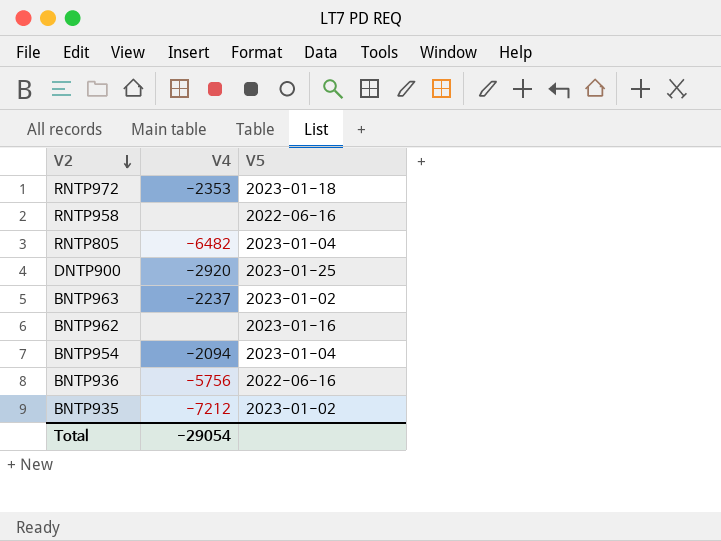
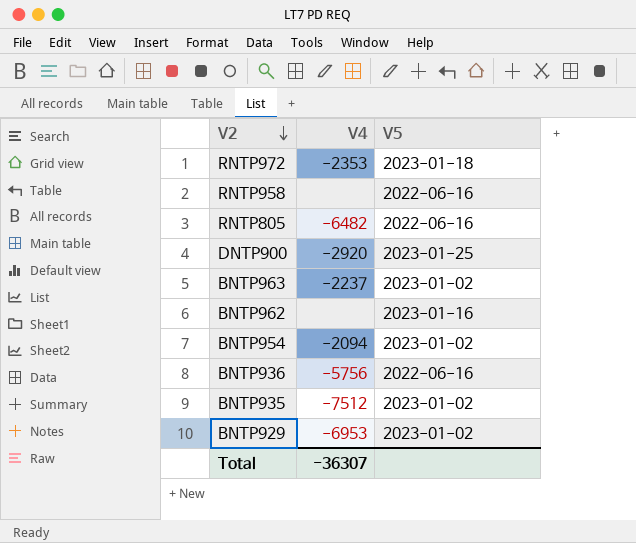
RNTP805 | V5: 2023-01-04 -> 2022-06-16
BNTP954 | V5: 2023-01-04 -> 2023-01-02
BNTP935 | V4: -7212 -> -7512
row BNTP929: none -> -6953 | 2023-01-02
Total | V4: -29054 -> -36307

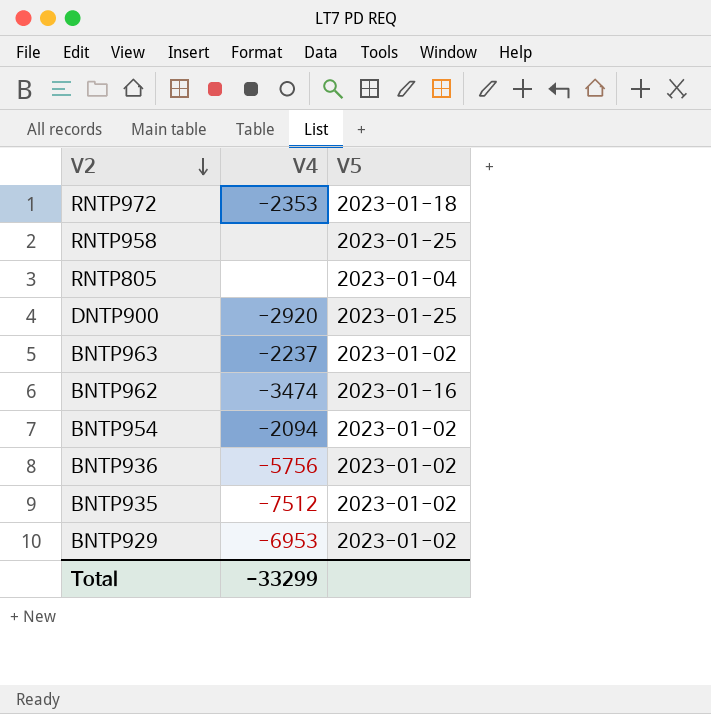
RNTP958 | V5: 2022-06-16 -> 2023-01-25
RNTP805 | V4: -6482 -> none
RNTP805 | V5: 2022-06-16 -> 2023-01-04
BNTP962 | V4: none -> -3474
BNTP936 | V5: 2022-06-16 -> 2023-01-02
Total | V4: -36307 -> -33299

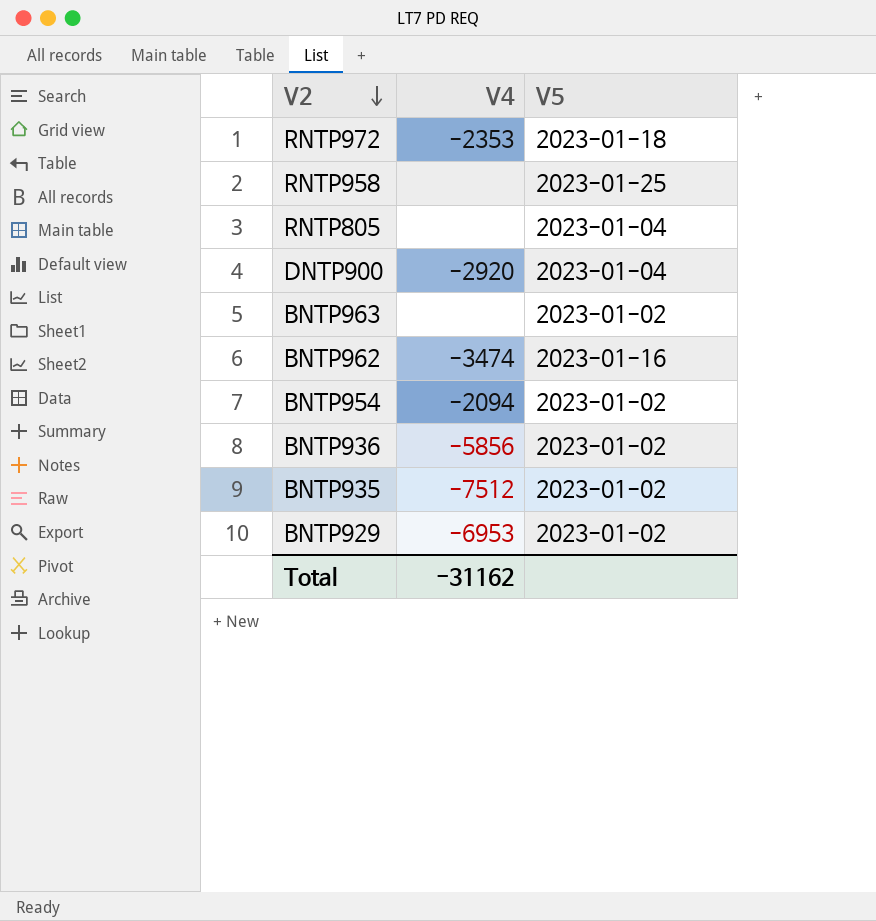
DNTP900 | V5: 2023-01-25 -> 2023-01-04
BNTP963 | V4: -2237 -> none
BNTP936 | V4: -5756 -> -5856
Total | V4: -33299 -> -31162

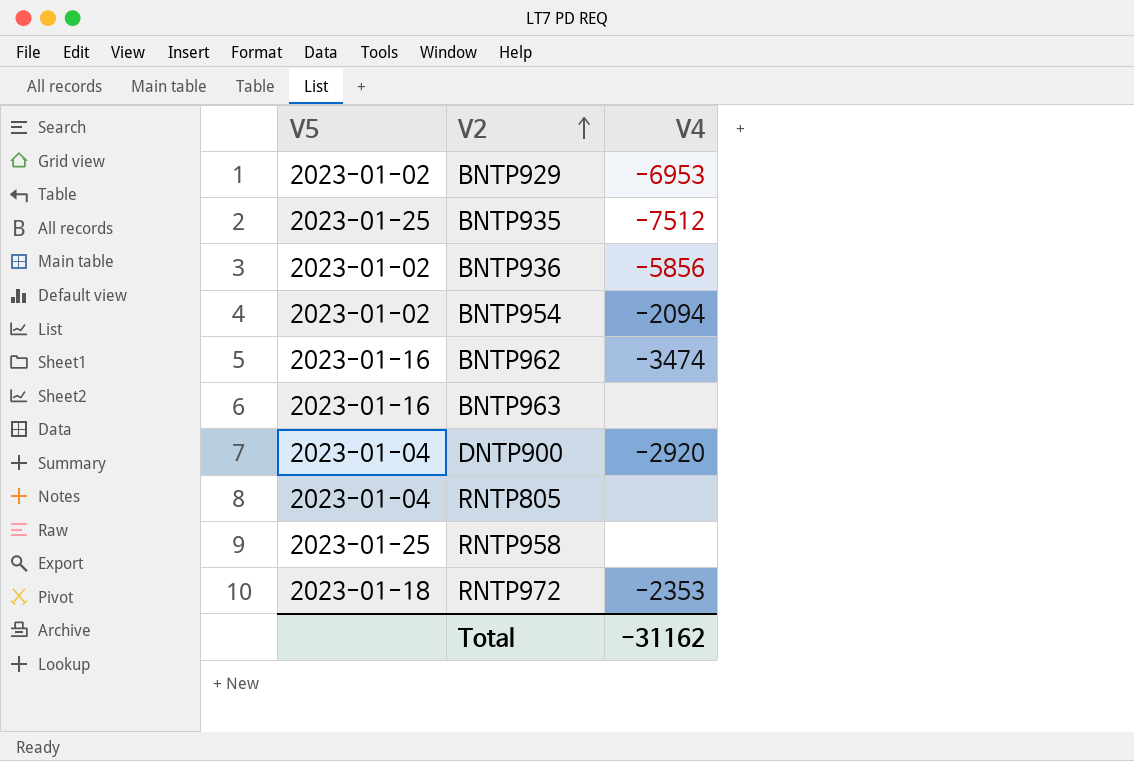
row order: V2 descending -> V2 ascending
column V5 | position: 3 -> 1
BNTP935 | V5: 2023-01-02 -> 2023-01-25
BNTP963 | V5: 2023-01-02 -> 2023-01-16

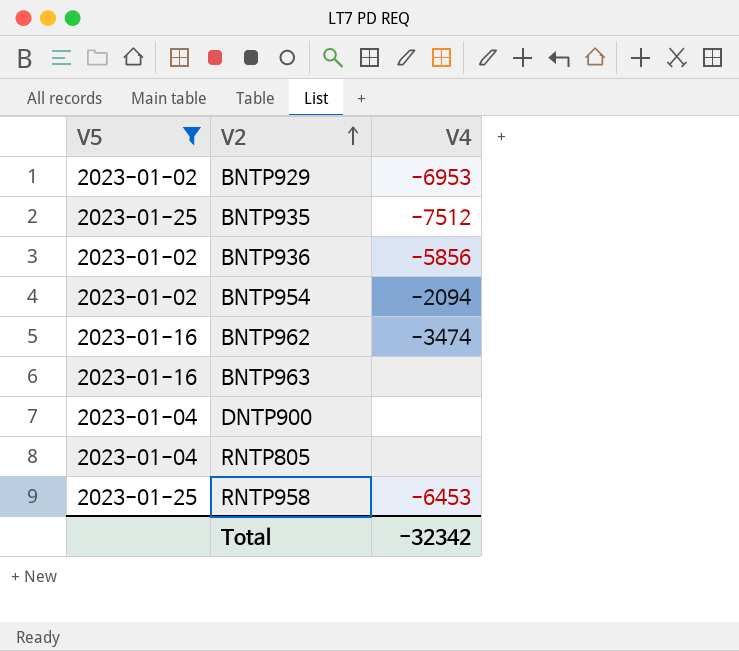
filter: none -> V5 != 2023-01-18
DNTP900 | V4: -2920 -> none
RNTP958 | V4: none -> -6453
Total | V4: -31162 -> -32342

